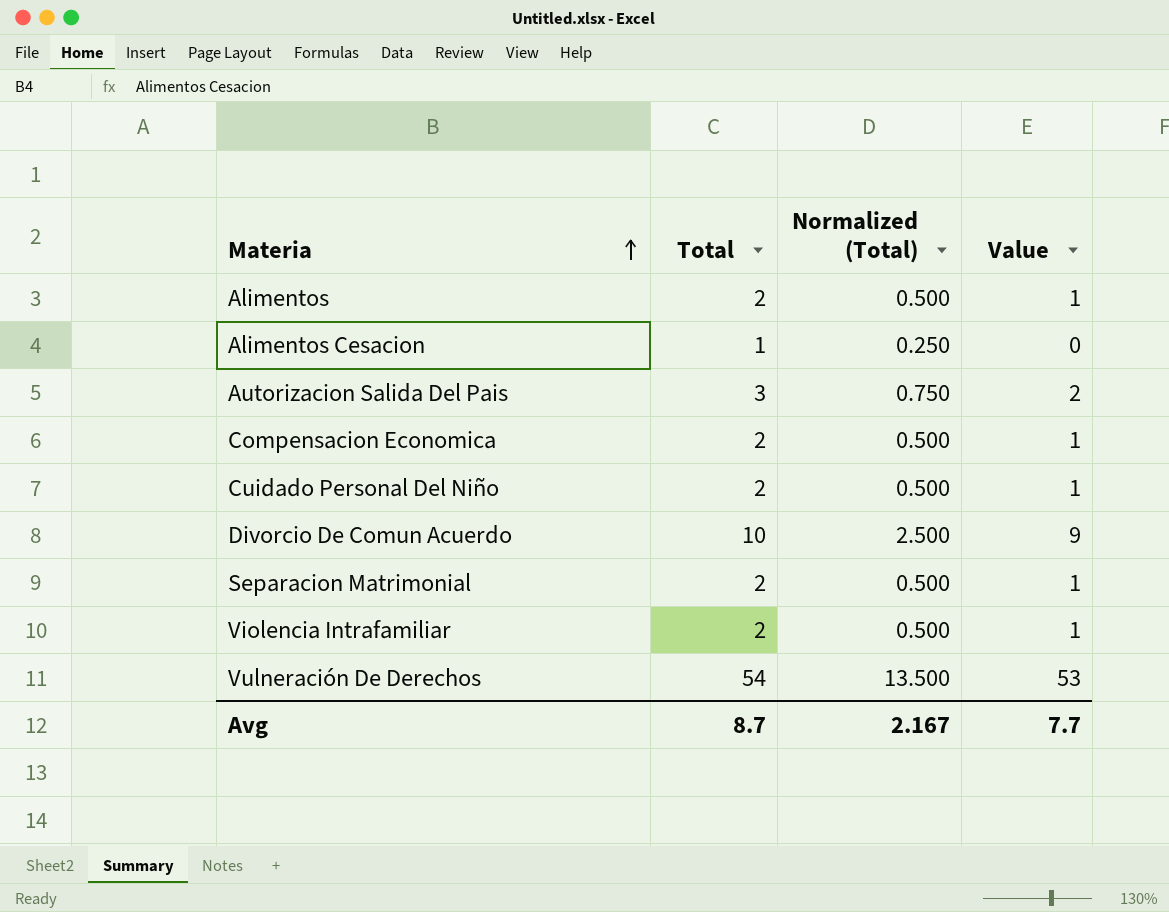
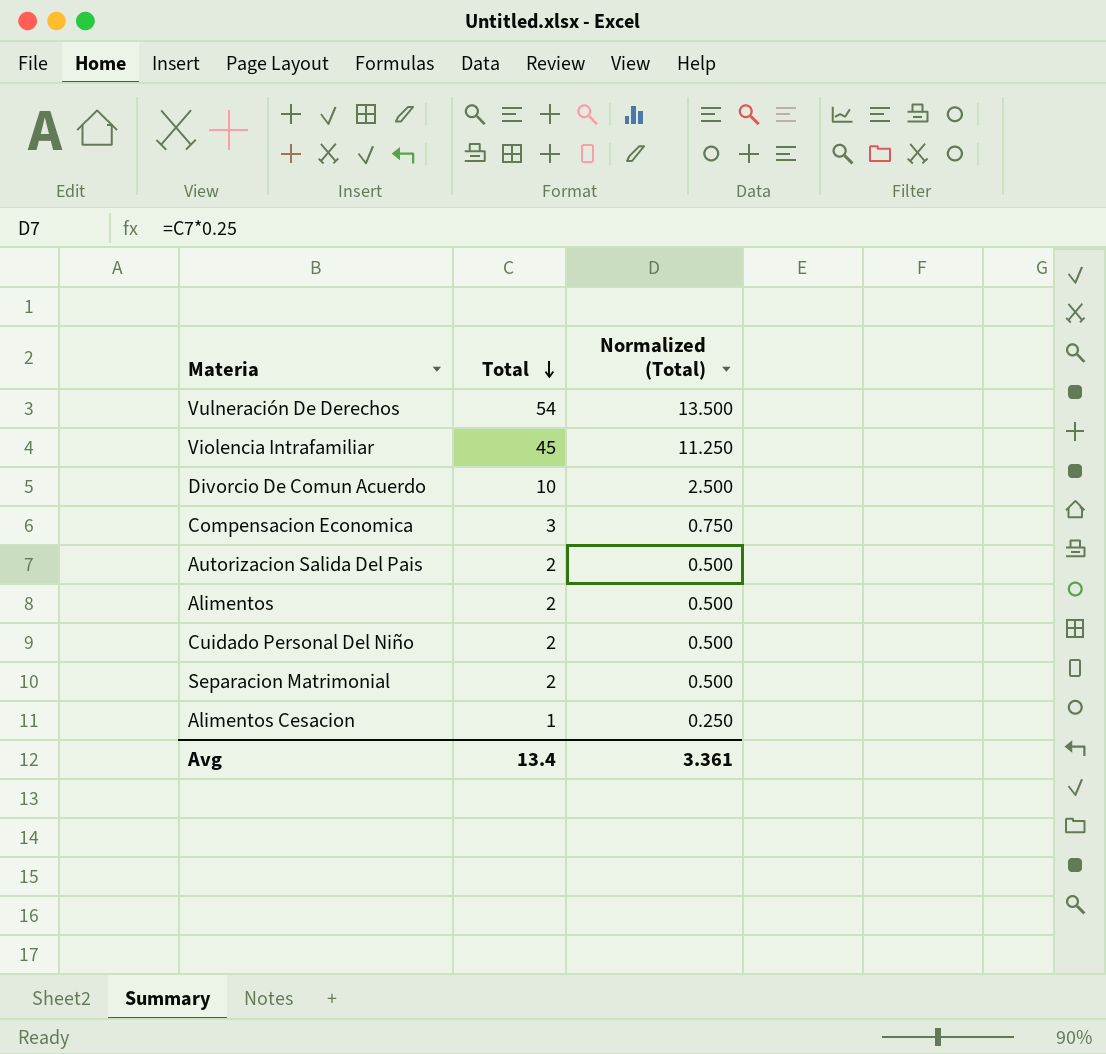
row order: Materia ascending -> Total descending
column Value | formula: [Total] - 1 -> none
Violencia Intrafamiliar | Total: 2 -> 45
Violencia Intrafamiliar | Normalized (Total): 0.500 -> 11.250
Compensacion Economica | Total: 2 -> 3
Compensacion Economica | Normalized (Total): 0.500 -> 0.750
Autorizacion Salida Del Pais | Total: 3 -> 2
Autorizacion Salida Del Pais | Normalized (Total): 0.750 -> 0.500
Avg | Total: 8.7 -> 13.4
Avg | Normalized (Total): 2.167 -> 3.361

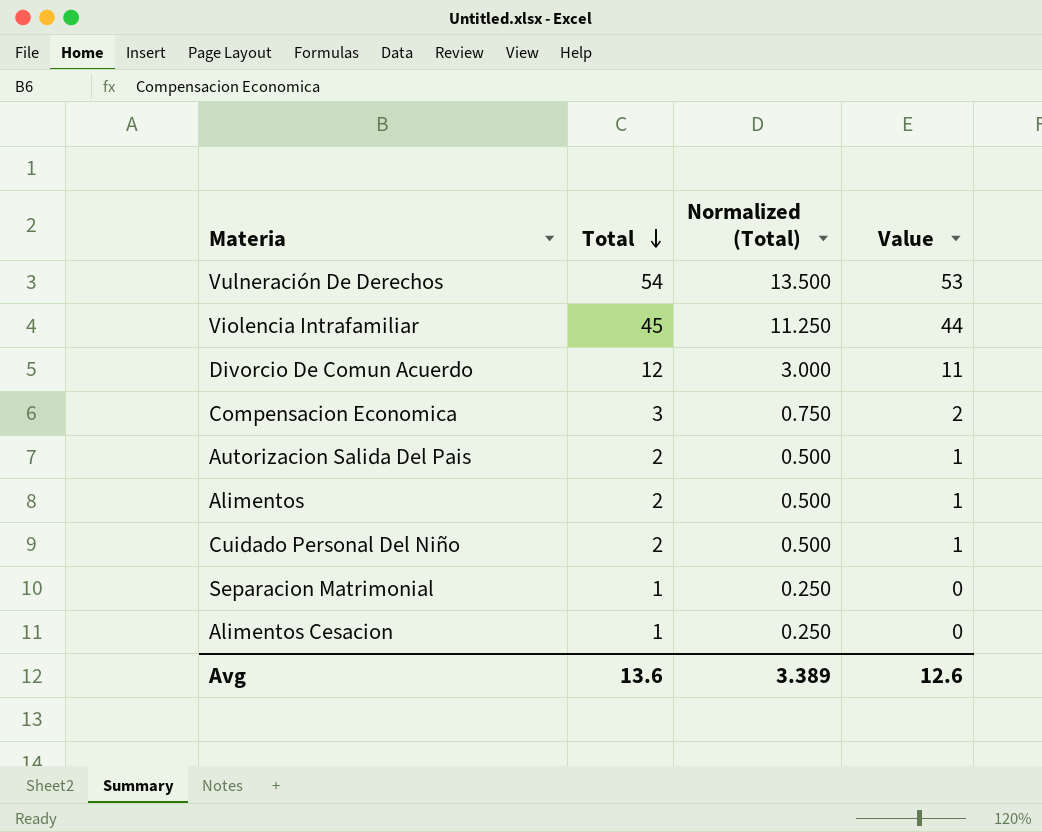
column Value | formula: none -> [Total] - 1
Divorcio De Comun Acuerdo | Total: 10 -> 12
Divorcio De Comun Acuerdo | Normalized (Total): 2.500 -> 3.000
Separacion Matrimonial | Total: 2 -> 1
Separacion Matrimonial | Normalized (Total): 0.500 -> 0.250
Avg | Total: 13.4 -> 13.6
Avg | Normalized (Total): 3.361 -> 3.389

